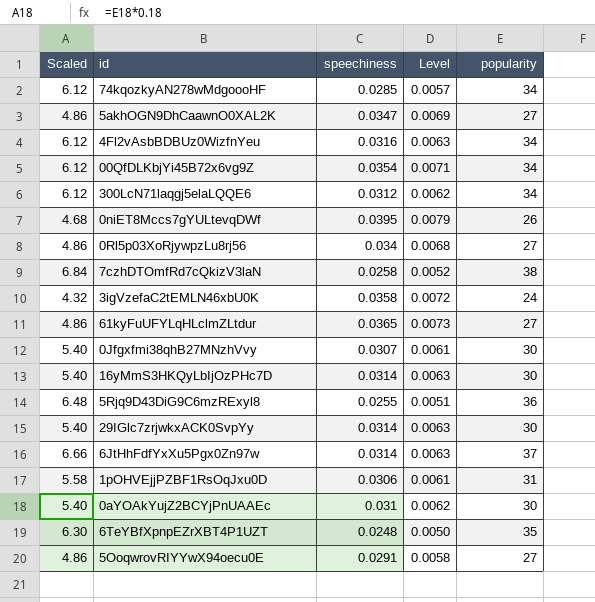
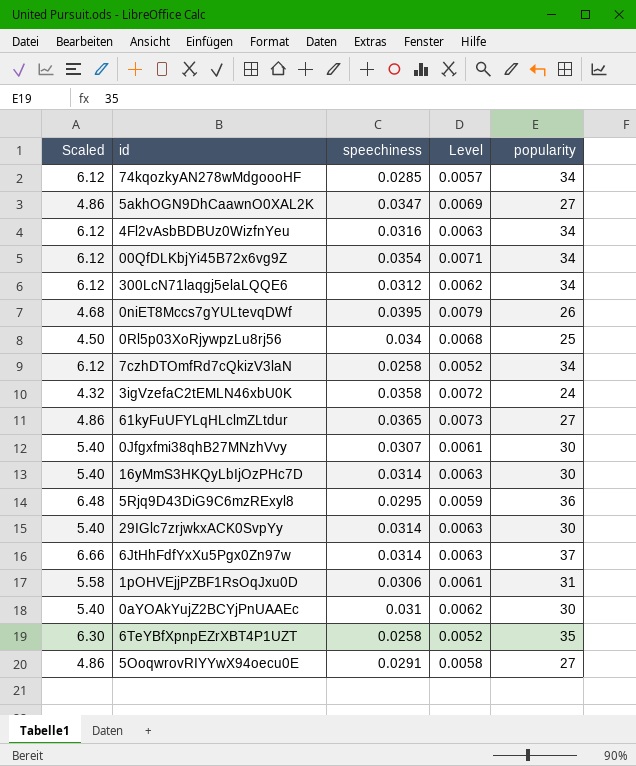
0Rl5p03XoRjywpzLu8rj56 | Scaled: 4.86 -> 4.50
0Rl5p03XoRjywpzLu8rj56 | popularity: 27 -> 25
7czhDTOmfRd7cQkizV3laN | Scaled: 6.84 -> 6.12
7czhDTOmfRd7cQkizV3laN | popularity: 38 -> 34
5Rjq9D43DiG9C6mzRExyl8 | speechiness: 0.0255 -> 0.0295
5Rjq9D43DiG9C6mzRExyl8 | Level: 0.0051 -> 0.0059
6TeYBfXpnpEZrXBT4P1UZT | speechiness: 0.0248 -> 0.0258
6TeYBfXpnpEZrXBT4P1UZT | Level: 0.0050 -> 0.0052

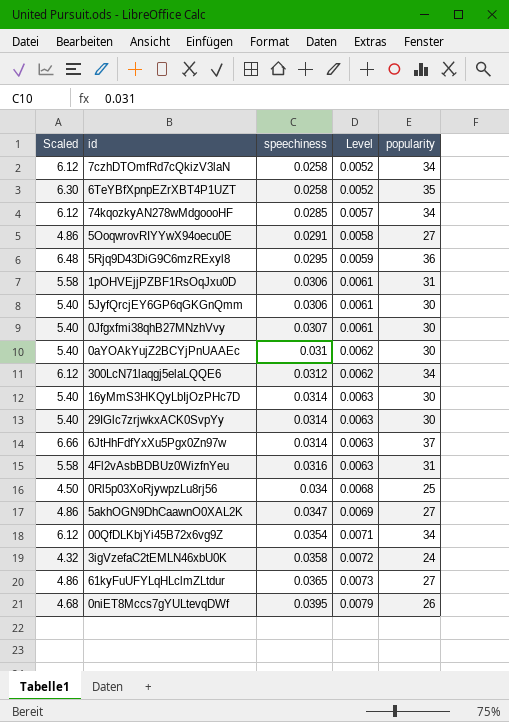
row order: none -> speechiness ascending
row 5JyfQrcjEY6GP6qGKGnQmm: none -> 5.40 | 0.0306 | 0.0061 | 30
4Fl2vAsbBDBUz0WizfnYeu | Scaled: 6.12 -> 5.58
4Fl2vAsbBDBUz0WizfnYeu | popularity: 34 -> 31

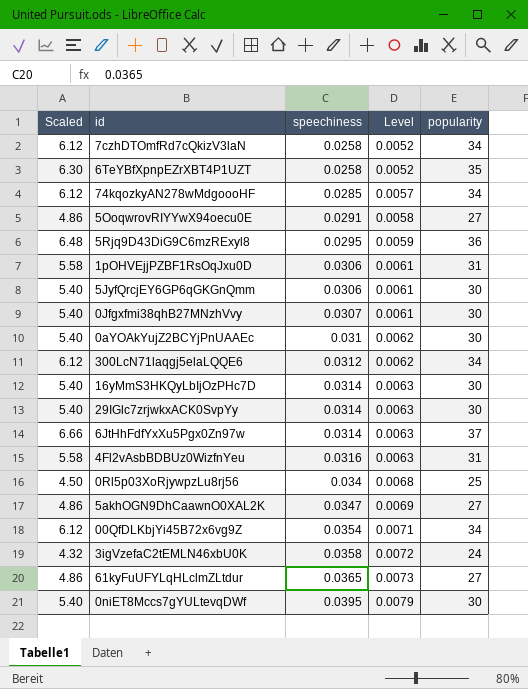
0niET8Mccs7gYULtevqDWf | Scaled: 4.68 -> 5.40
0niET8Mccs7gYULtevqDWf | popularity: 26 -> 30

